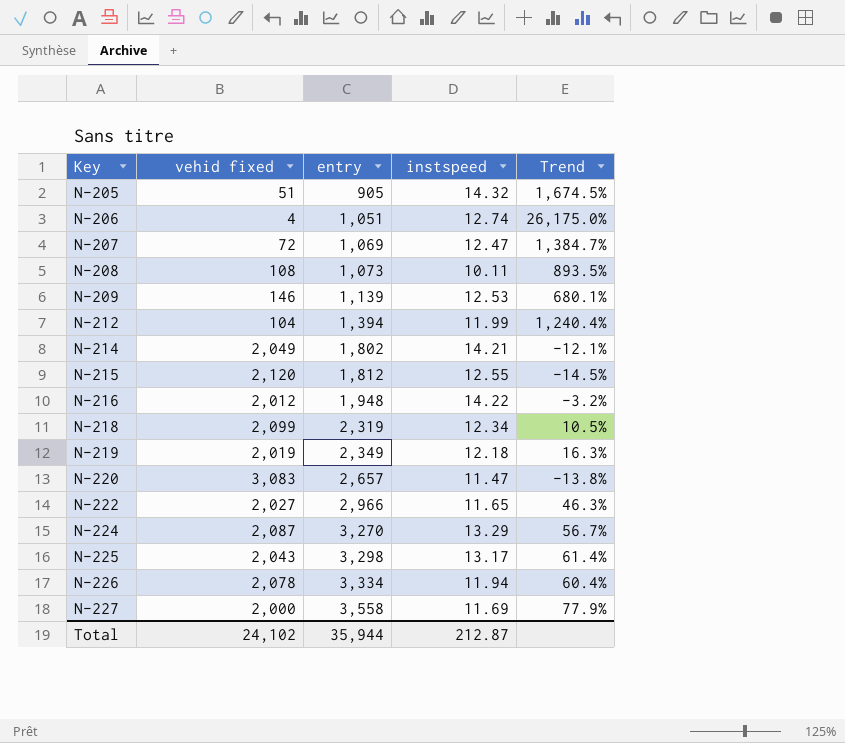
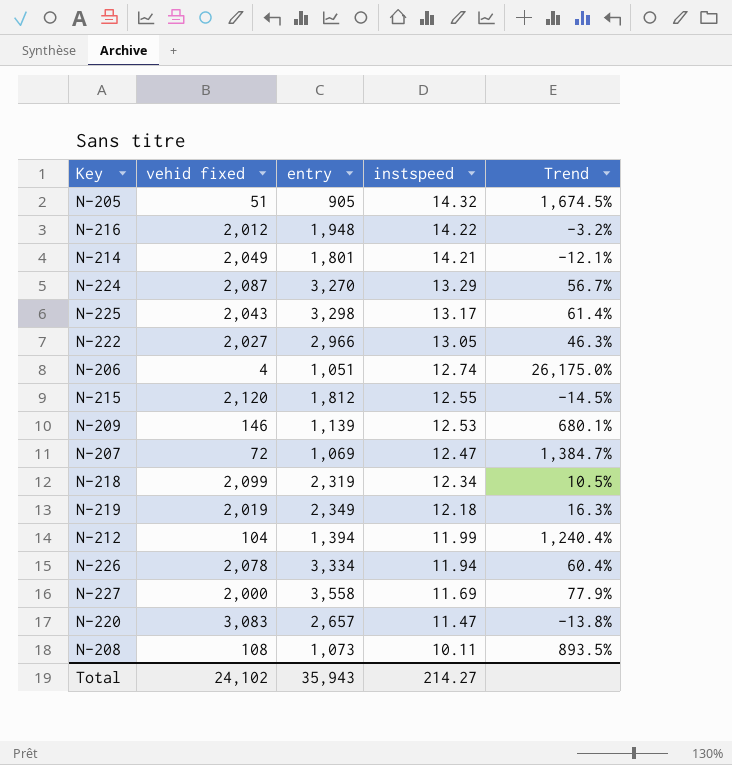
row order: Key ascending -> instspeed descending
N-214 | entry: 1,802 -> 1,801
N-222 | instspeed: 11.65 -> 13.05
Total | entry: 35,944 -> 35,943
Total | instspeed: 212.87 -> 214.27

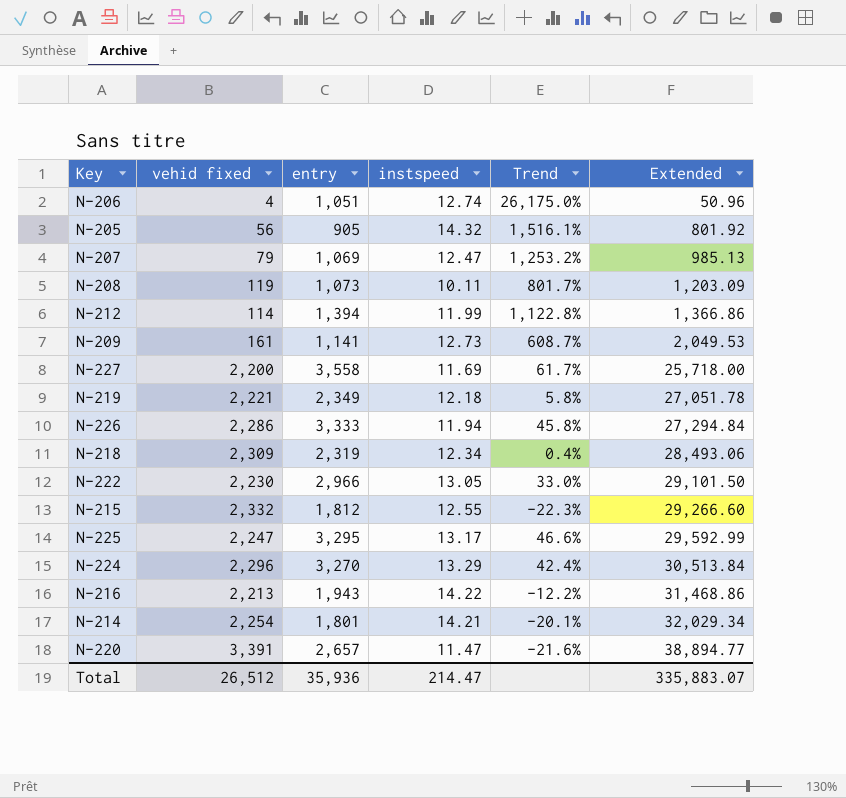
row order: instspeed descending -> Extended ascending
column Extended | formula: none -> [vehid fixed] * [instspeed]
N-205 | vehid fixed: 51 -> 56
N-205 | Trend: 1,674.5% -> 1,516.1%
N-207 | vehid fixed: 72 -> 79
N-207 | Trend: 1,384.7% -> 1,253.2%
N-208 | vehid fixed: 108 -> 119
N-208 | Trend: 893.5% -> 801.7%
N-212 | vehid fixed: 104 -> 114
N-212 | Trend: 1,240.4% -> 1,122.8%
N-209 | vehid fixed: 146 -> 161
N-209 | entry: 1,139 -> 1,141
N-209 | instspeed: 12.53 -> 12.73
N-209 | Trend: 680.1% -> 608.7%
N-227 | vehid fixed: 2,000 -> 2,200
N-227 | Trend: 77.9% -> 61.7%
N-219 | vehid fixed: 2,019 -> 2,221
N-219 | Trend: 16.3% -> 5.8%
N-226 | vehid fixed: 2,078 -> 2,286
N-226 | entry: 3,334 -> 3,333
N-226 | Trend: 60.4% -> 45.8%
N-218 | vehid fixed: 2,099 -> 2,309
N-218 | Trend: 10.5% -> 0.4%
N-222 | vehid fixed: 2,027 -> 2,230
N-222 | Trend: 46.3% -> 33.0%
N-215 | vehid fixed: 2,120 -> 2,332
N-215 | Trend: -14.5% -> -22.3%
N-225 | vehid fixed: 2,043 -> 2,247
N-225 | entry: 3,298 -> 3,295
N-225 | Trend: 61.4% -> 46.6%
N-224 | vehid fixed: 2,087 -> 2,296
N-224 | Trend: 56.7% -> 42.4%
N-216 | vehid fixed: 2,012 -> 2,213
N-216 | entry: 1,948 -> 1,943
N-216 | Trend: -3.2% -> -12.2%
N-214 | vehid fixed: 2,049 -> 2,254
N-214 | Trend: -12.1% -> -20.1%
N-220 | vehid fixed: 3,083 -> 3,391
N-220 | Trend: -13.8% -> -21.6%
Total | vehid fixed: 24,102 -> 26,512
Total | entry: 35,943 -> 35,936
Total | instspeed: 214.27 -> 214.47

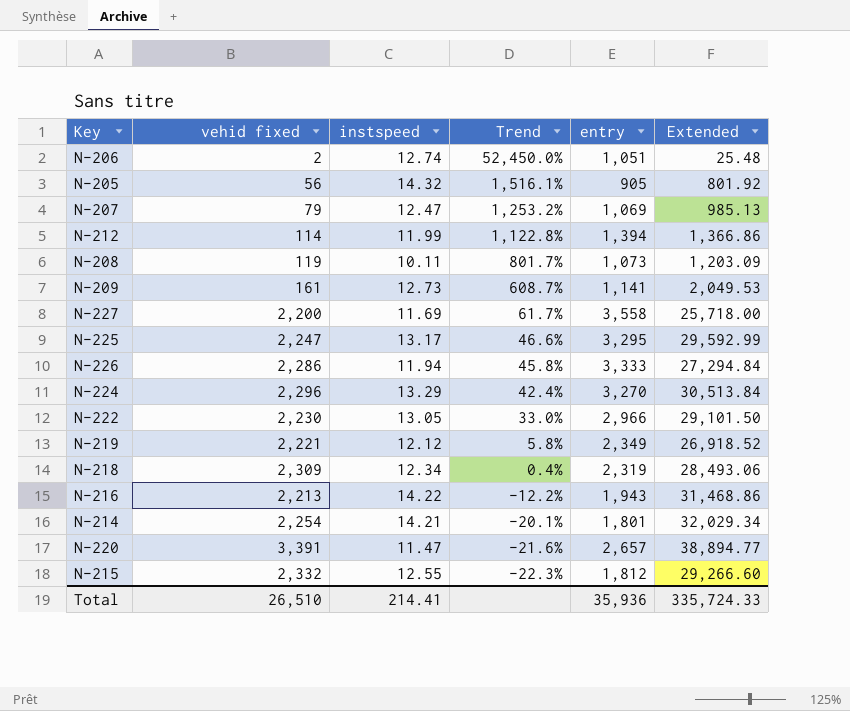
row order: Extended ascending -> Trend descending
column entry | position: 3 -> 5
N-206 | vehid fixed: 4 -> 2
N-206 | Trend: 26,175.0% -> 52,450.0%
N-206 | Extended: 50.96 -> 25.48
N-219 | instspeed: 12.18 -> 12.12
N-219 | Extended: 27,051.78 -> 26,918.52
Total | vehid fixed: 26,512 -> 26,510
Total | instspeed: 214.47 -> 214.41
Total | Extended: 335,883.07 -> 335,724.33

